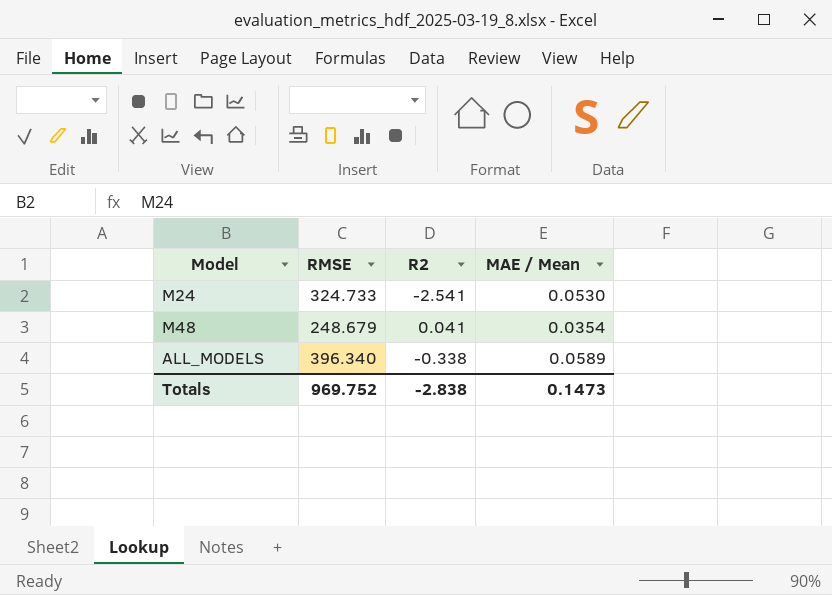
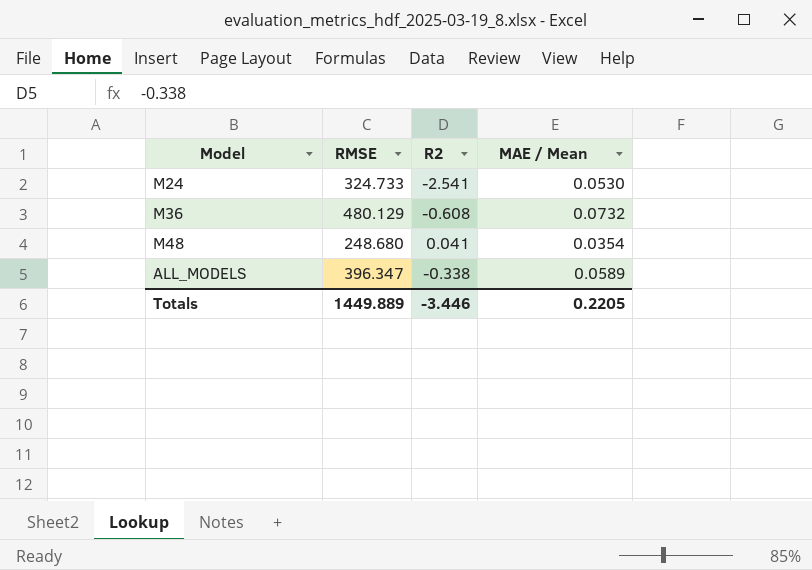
row M36: none -> 480.129 | -0.608 | 0.0732
M48 | RMSE: 248.679 -> 248.680
ALL_MODELS | RMSE: 396.340 -> 396.347
Totals | RMSE: 969.752 -> 1449.889
Totals | R2: -2.838 -> -3.446
Totals | MAE / Mean: 0.1473 -> 0.2205

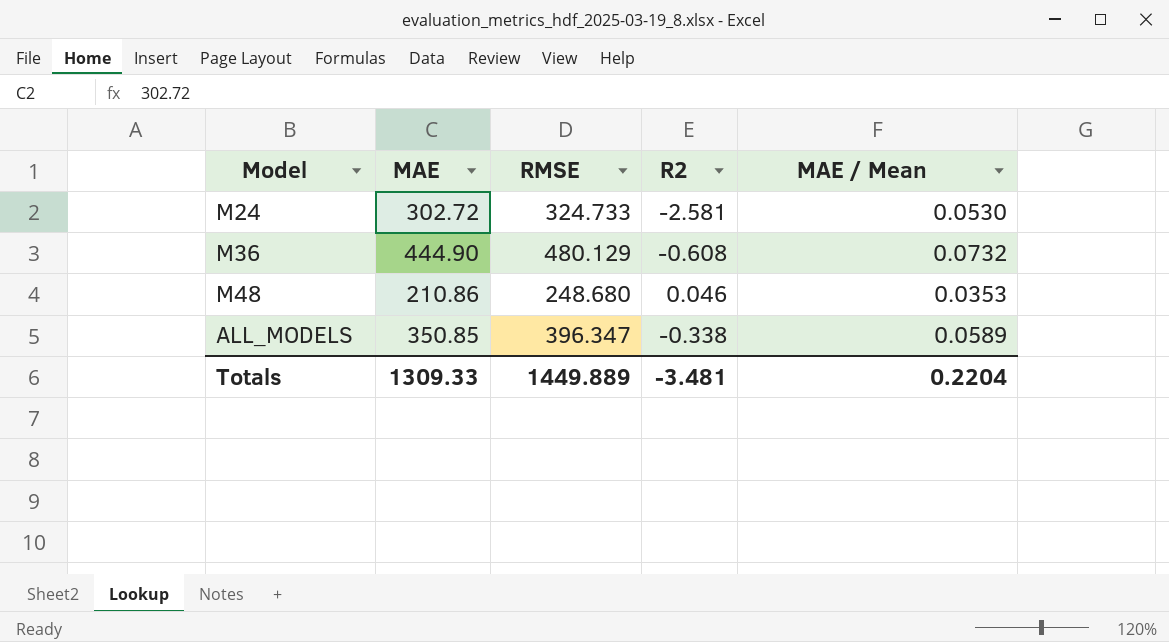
column MAE | position: none -> 2
M24 | R2: -2.541 -> -2.581
M48 | R2: 0.041 -> 0.046
M48 | MAE / Mean: 0.0354 -> 0.0353
Totals | R2: -3.446 -> -3.481
Totals | MAE / Mean: 0.2205 -> 0.2204

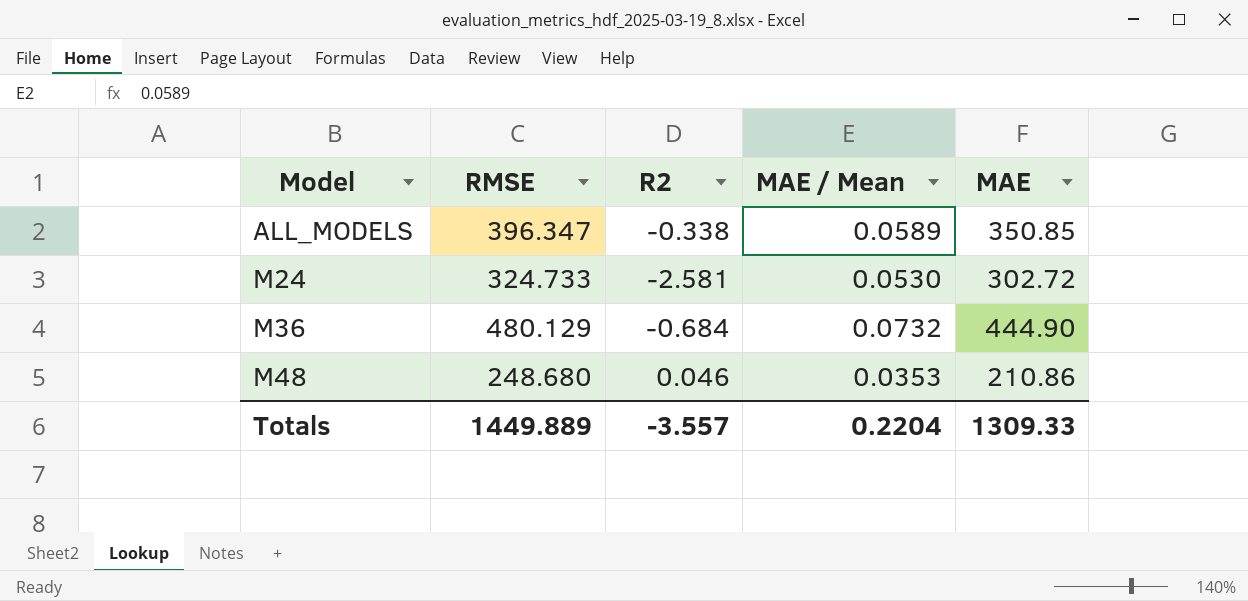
row order: none -> Model ascending
column MAE | position: 2 -> 5
M36 | R2: -0.608 -> -0.684
Totals | R2: -3.481 -> -3.557

